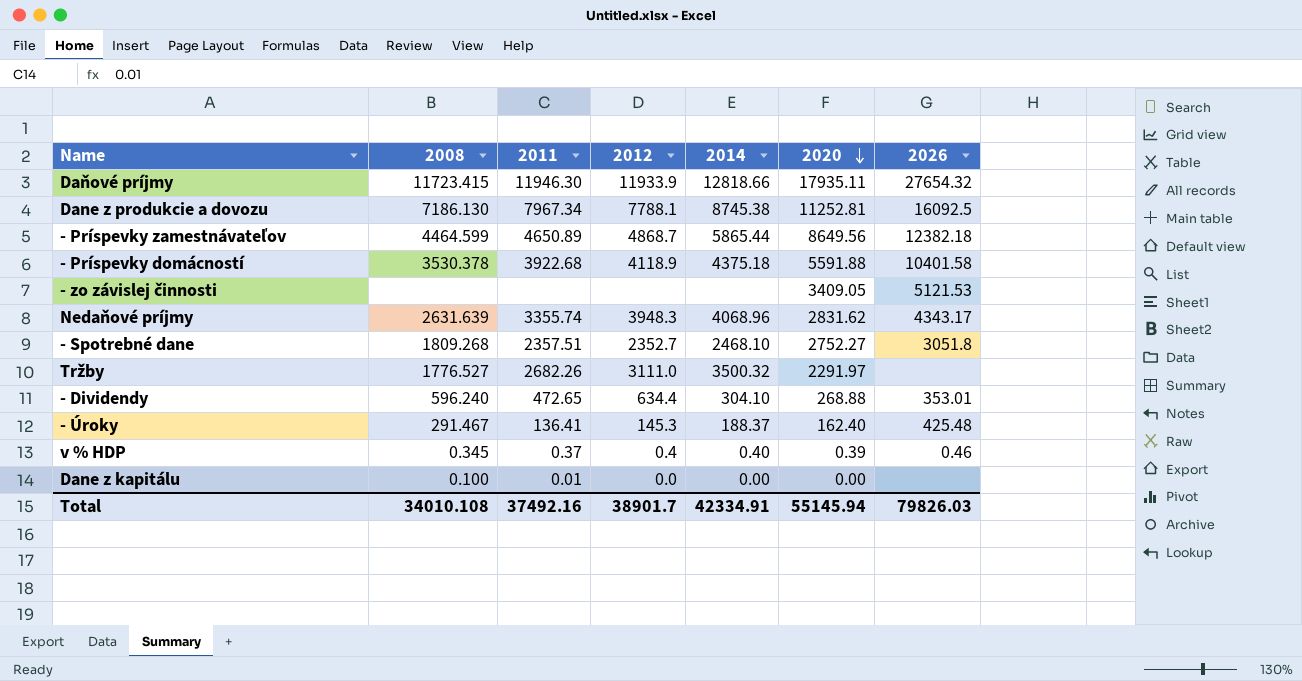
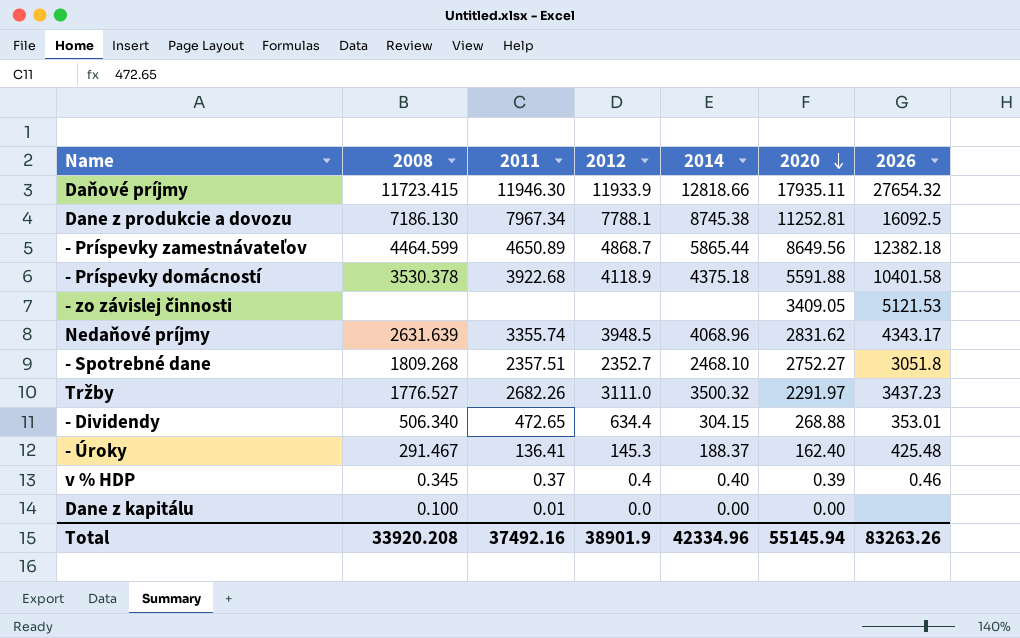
Nedaňové príjmy | 2012: 3948.3 -> 3948.5
Tržby | 2026: none -> 3437.23
- Dividendy | 2008: 596.240 -> 506.340
- Dividendy | 2014: 304.10 -> 304.15
Total | 2008: 34010.108 -> 33920.208
Total | 2012: 38901.7 -> 38901.9
Total | 2014: 42334.91 -> 42334.96
Total | 2026: 79826.03 -> 83263.26

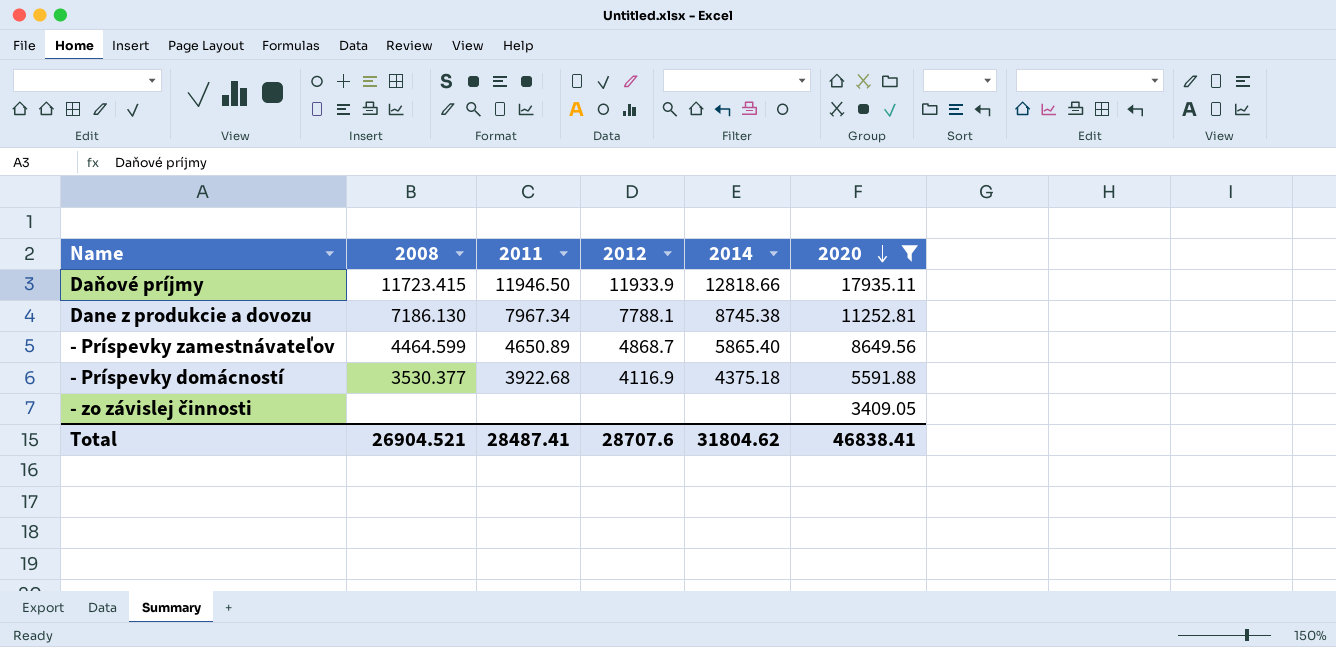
filter: none -> 2020 >= 3409.05
column 2026 | position: 7 -> none
Daňové príjmy | 2011: 11946.30 -> 11946.50
- Príspevky zamestnávateľov | 2014: 5865.44 -> 5865.40
- Príspevky domácností | 2008: 3530.378 -> 3530.377
- Príspevky domácností | 2012: 4118.9 -> 4116.9
Total | 2008: 33920.208 -> 26904.521
Total | 2011: 37492.16 -> 28487.41
Total | 2012: 38901.9 -> 28707.6
Total | 2014: 42334.96 -> 31804.62
Total | 2020: 55145.94 -> 46838.41

